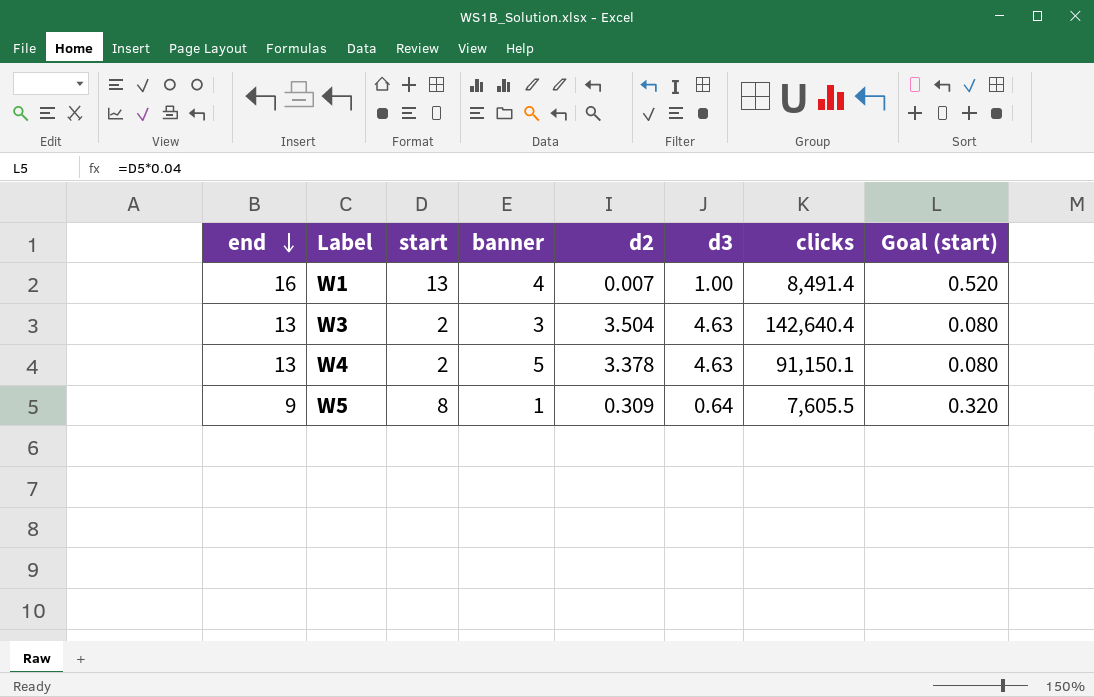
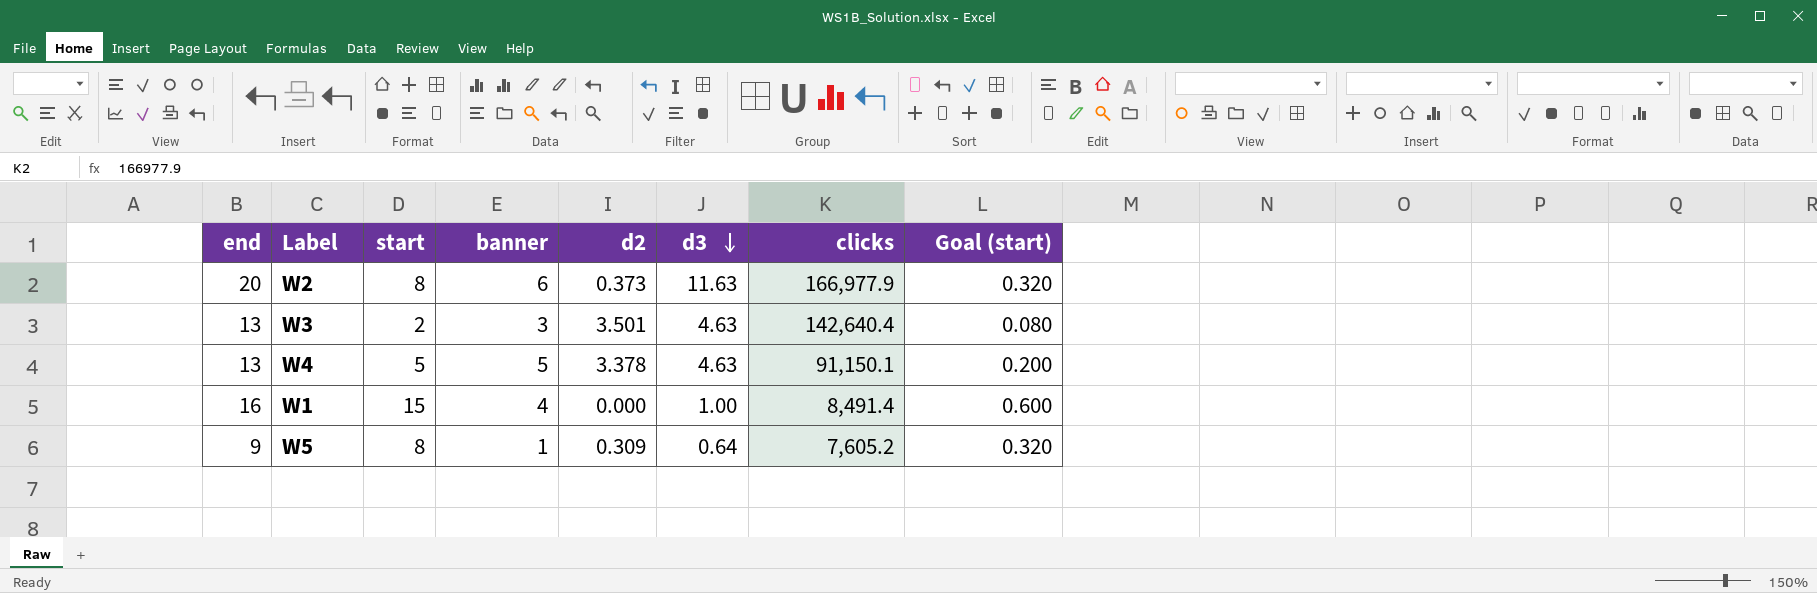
row order: end descending -> d3 descending
row W2: none -> 20 | 8 | 6 | 0.373 | 11.63 | 166,977.9 | 0.320
W3 | d2: 3.504 -> 3.501
W4 | start: 2 -> 5
W4 | Goal (start): 0.080 -> 0.200
W1 | start: 13 -> 15
W1 | d2: 0.007 -> 0.000
W1 | Goal (start): 0.520 -> 0.600
W5 | clicks: 7,605.5 -> 7,605.2

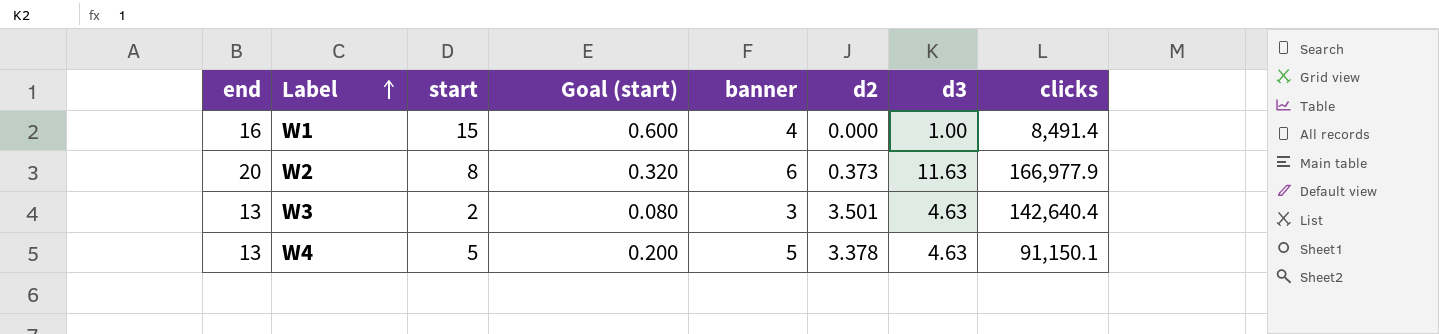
row order: d3 descending -> Label ascending
column Goal (start) | position: 8 -> 4
row W5: 9 | 8 | 1 | 0.309 | 0.64 | 7,605.2 | 0.320 -> none

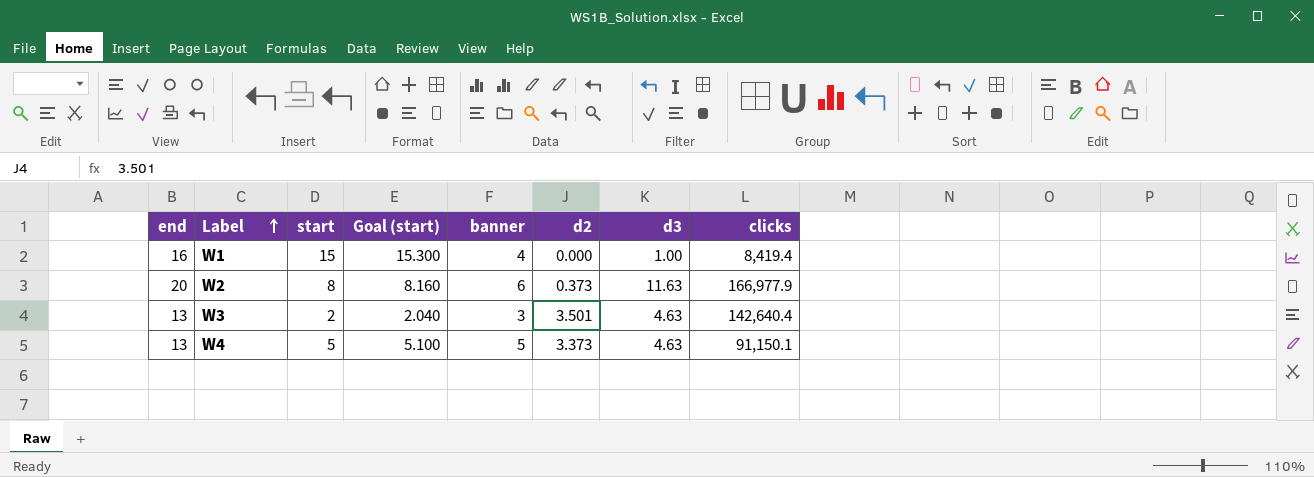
column Goal (start) | formula: [start] * 0.04 -> [start] * 1.02
W1 | clicks: 8,491.4 -> 8,419.4
W4 | d2: 3.378 -> 3.373

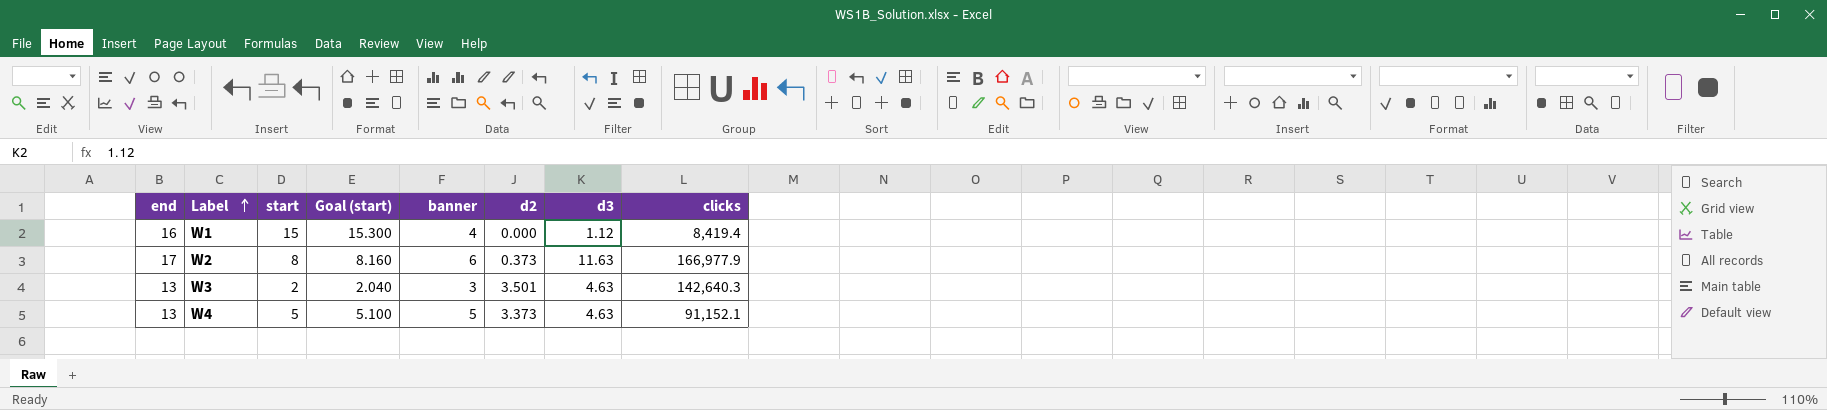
W1 | d3: 1.00 -> 1.12
W2 | end: 20 -> 17
W3 | clicks: 142,640.4 -> 142,640.3
W4 | clicks: 91,150.1 -> 91,152.1

